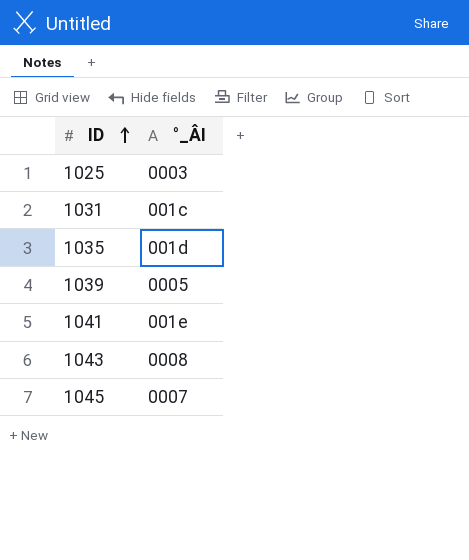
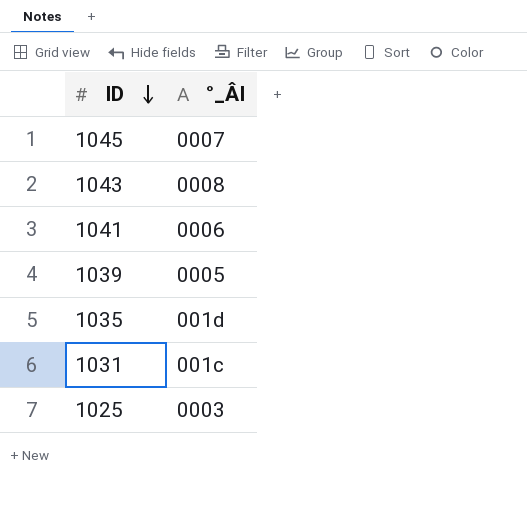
row order: ID ascending -> ID descending
1041 | °_ÂI: 001e -> 0006

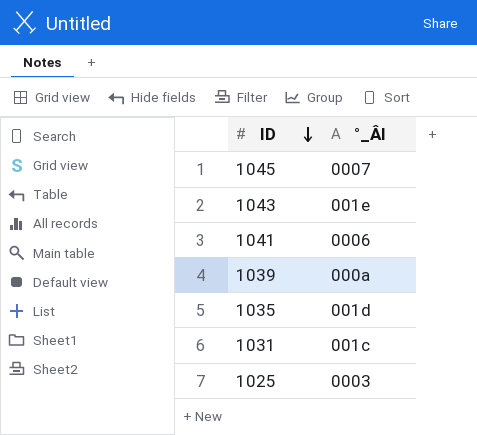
1043 | °_ÂI: 0008 -> 001e
1039 | °_ÂI: 0005 -> 000a

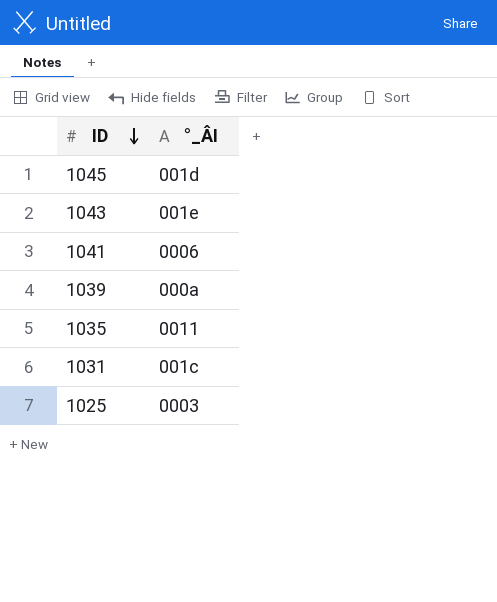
1045 | °_ÂI: 0007 -> 001d
1035 | °_ÂI: 001d -> 0011

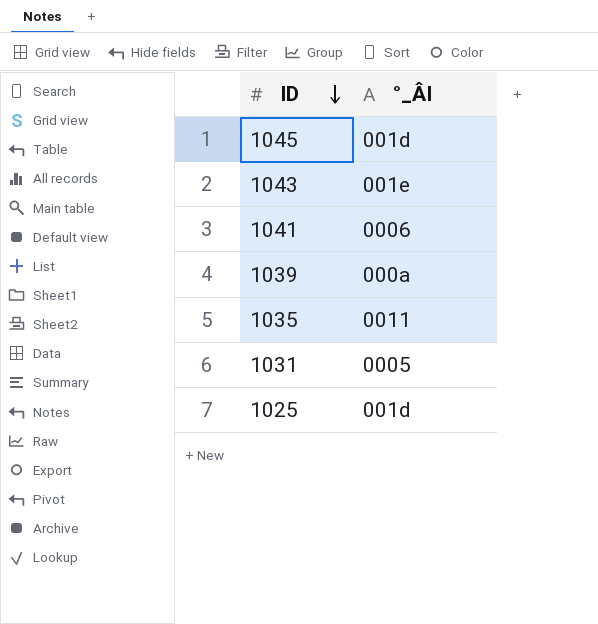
1031 | °_ÂI: 001c -> 0005
1025 | °_ÂI: 0003 -> 001d

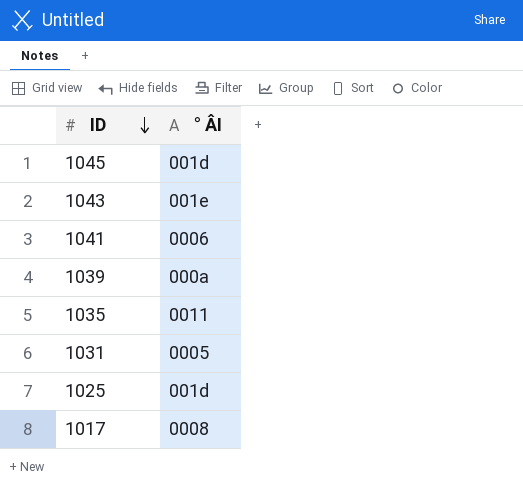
column name: °_ÂI -> ° ÂI
row 1017: none -> 0008

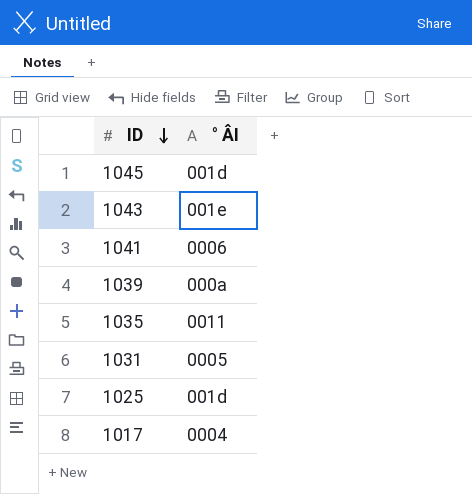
1017 | ° ÂI: 0008 -> 0004

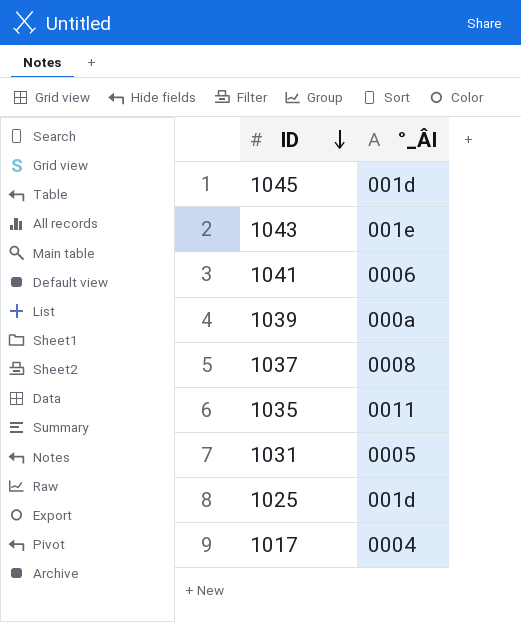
column name: ° ÂI -> °_ÂI
row 1037: none -> 0008

